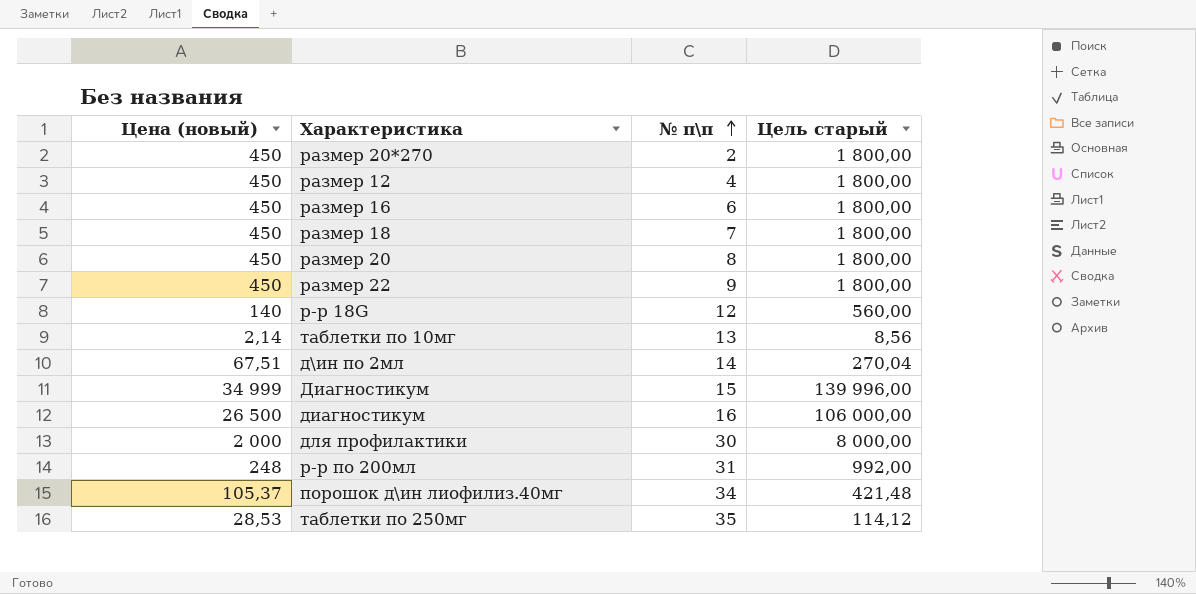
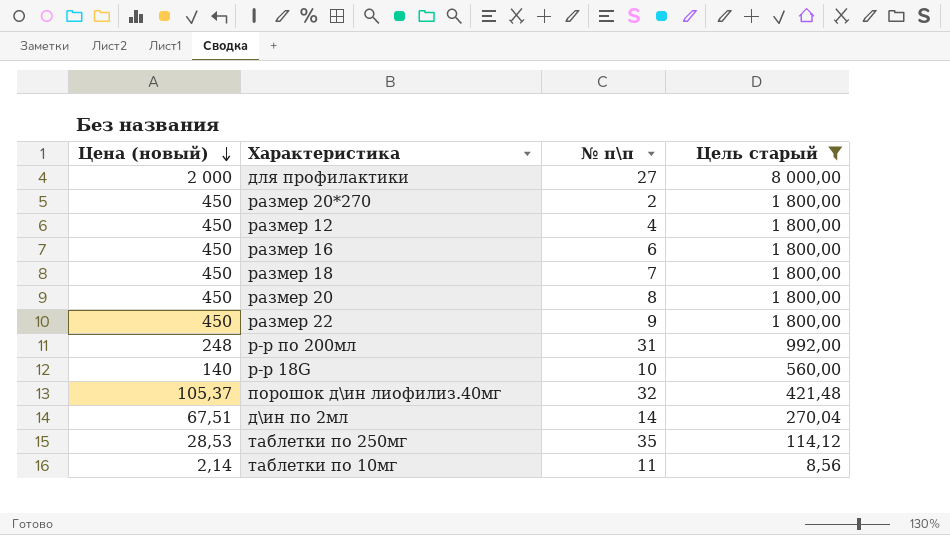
filter: none -> Цель старый <= 8 000,00
row order: № п\п ascending -> Цена (новый) descending
для профилактики | № п\п: 30 -> 27
р-р 18G | № п\п: 12 -> 10
порошок д\ин лиофилиз.40мг | № п\п: 34 -> 32
таблетки по 10мг | № п\п: 13 -> 11

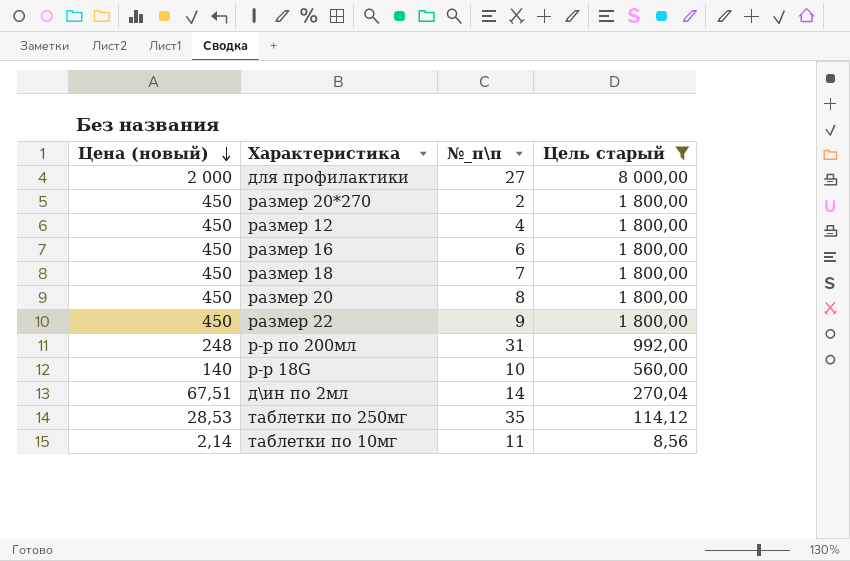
column name: № п\п -> №_п\п
row порошок д\ин лиофилиз.40мг: 105,37 | 32 | 421,48 -> none

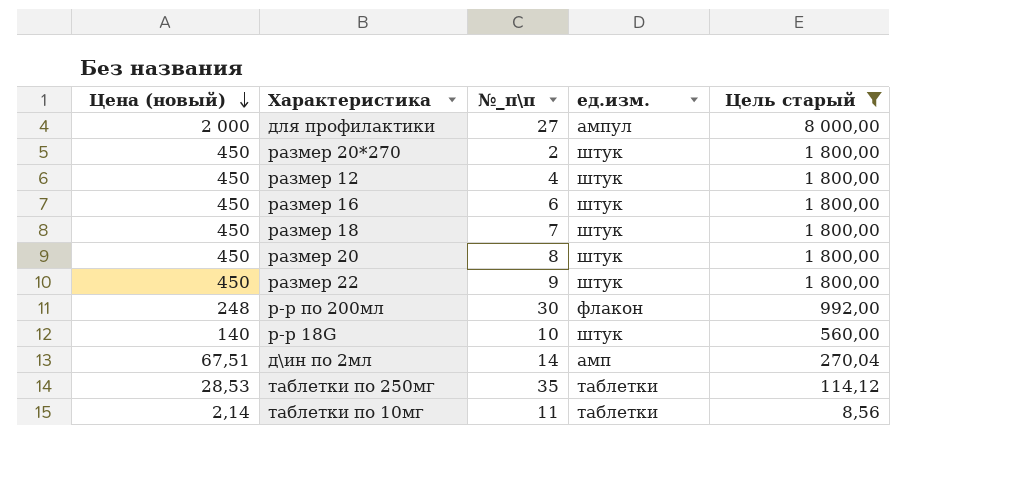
column ед.изм. | position: none -> 4
р-р по 200мл | №_п\п: 31 -> 30

